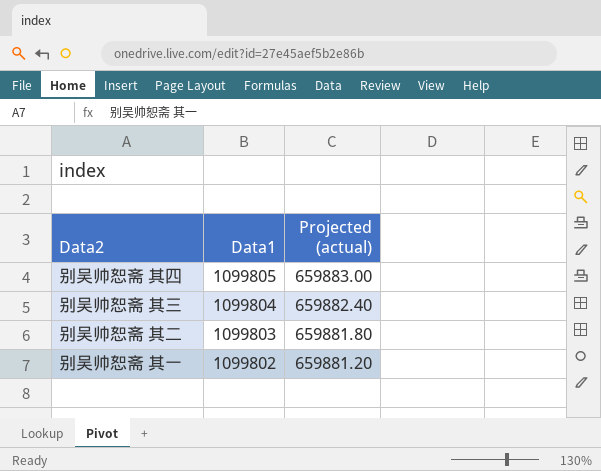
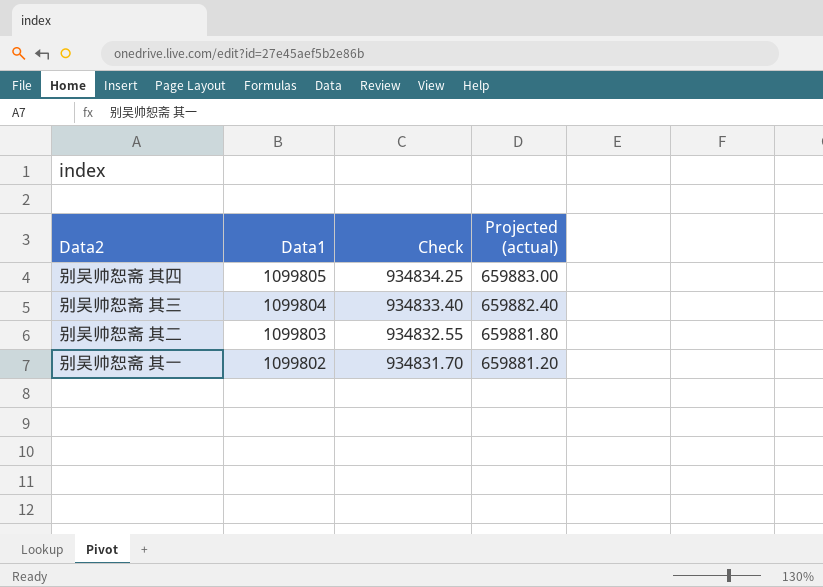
column Check | formula: none -> [Data1] * 0.85

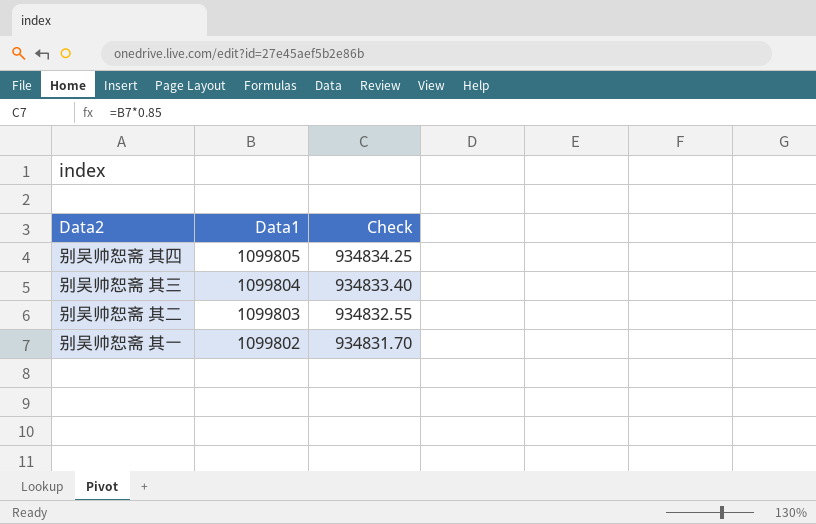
column Projected (actual) | formula: [Data1] * 0.6 -> none

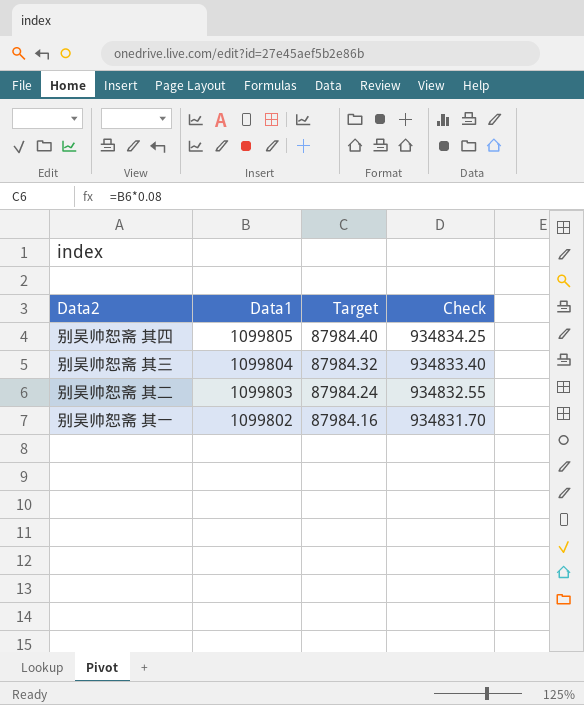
column Target | formula: none -> [Data1] * 0.08

